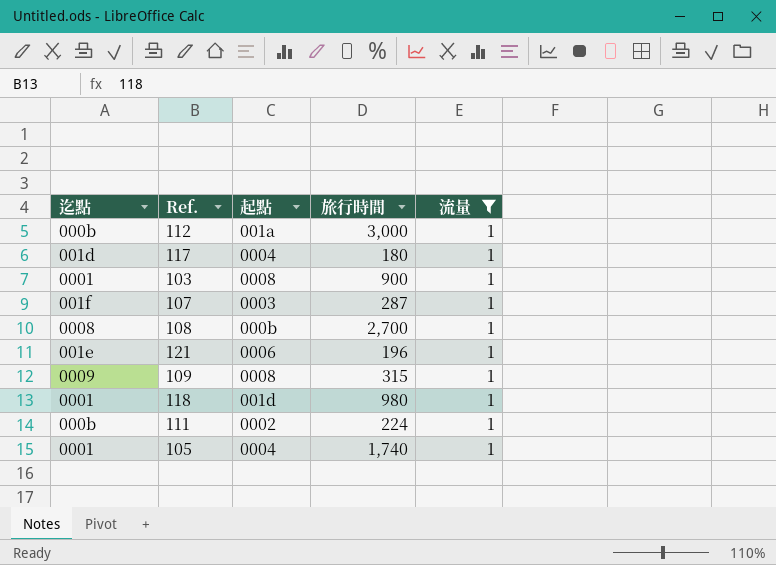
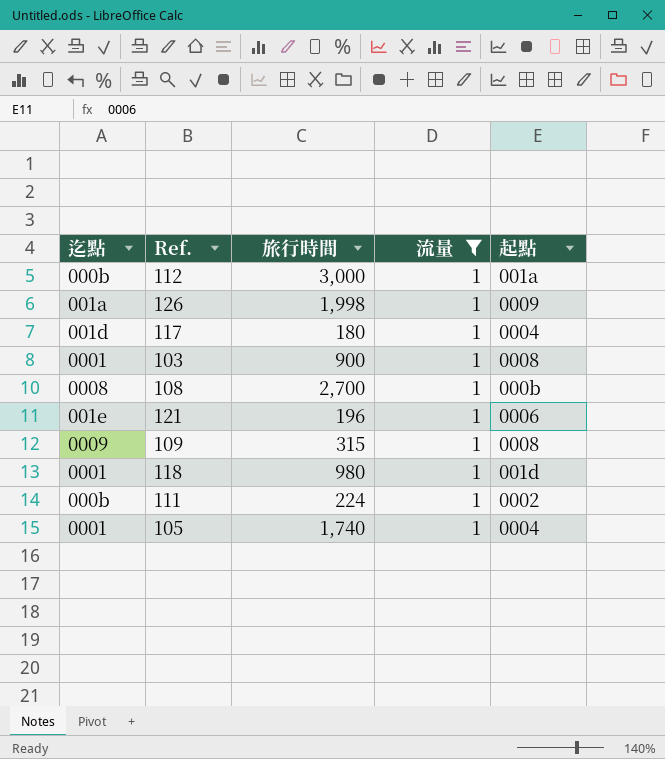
column 起點 | position: 3 -> 5
row 107: 001f | 0003 | 287 | 1 -> none
row 126: none -> 001a | 1,998 | 1 | 0009

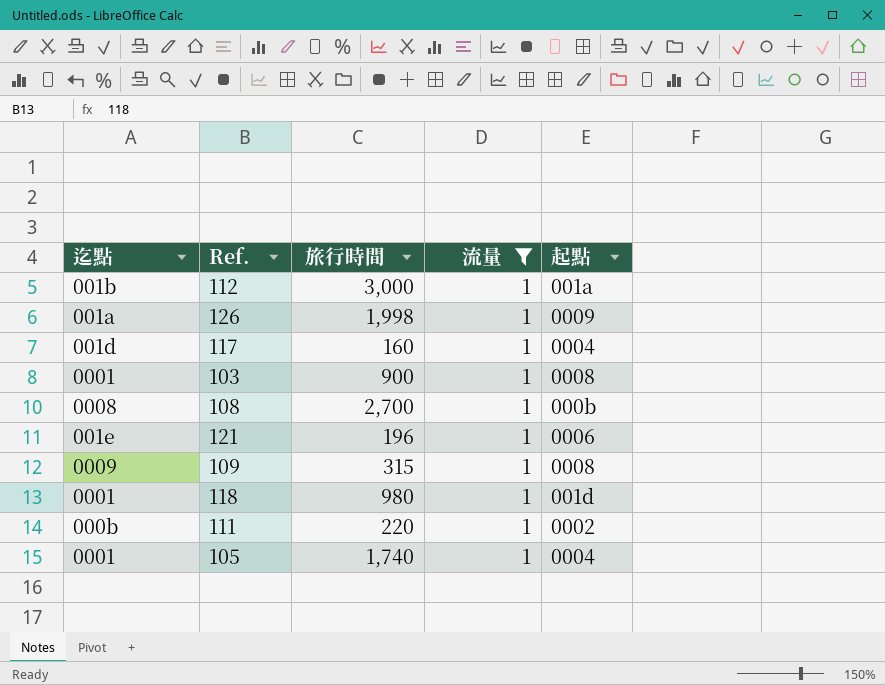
112 | 迄點: 000b -> 001b
117 | 旅行時間: 180 -> 160
111 | 旅行時間: 224 -> 220

